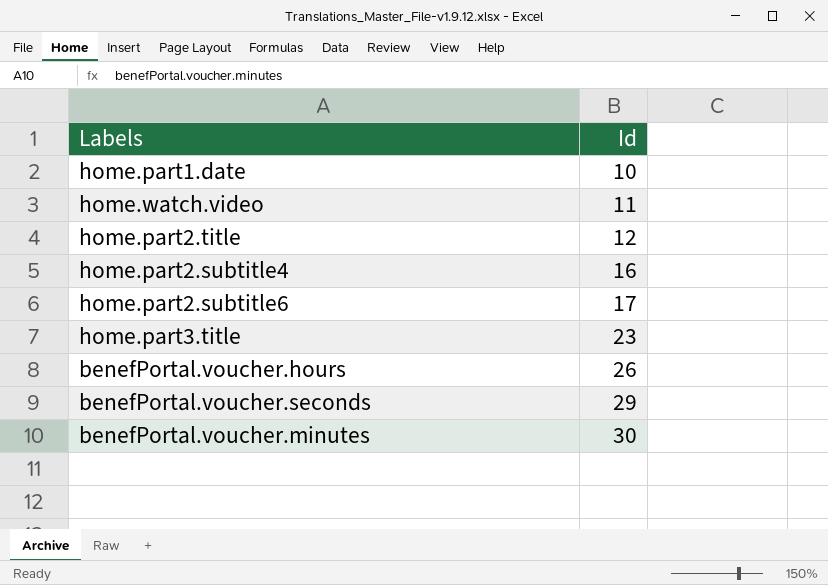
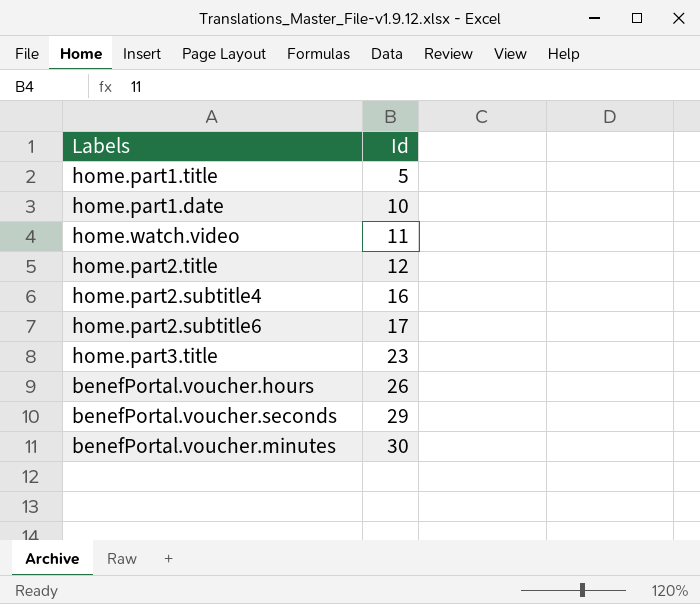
row home.part1.title: none -> 5

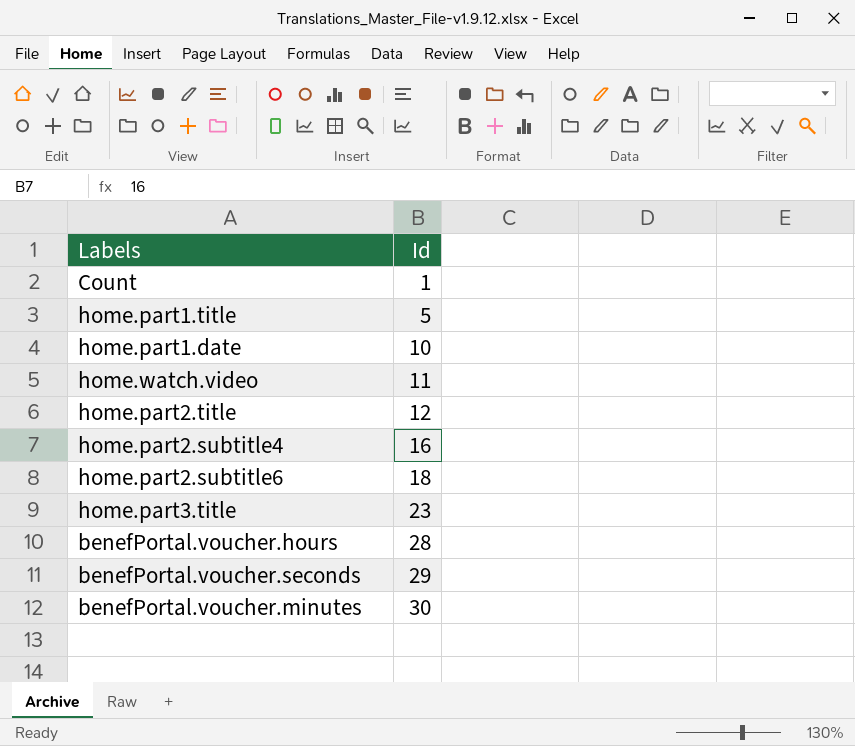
row Count: none -> 1
home.part2.subtitle6 | Id: 17 -> 18
benefPortal.voucher.hours | Id: 26 -> 28

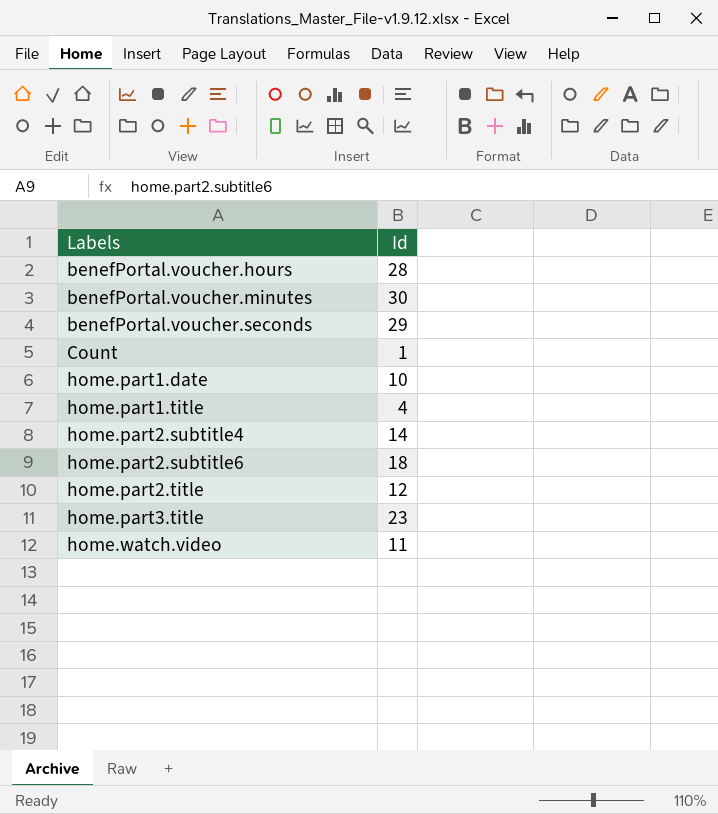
row order: Id ascending -> Labels ascending
home.part1.title | Id: 5 -> 4
home.part2.subtitle4 | Id: 16 -> 14

